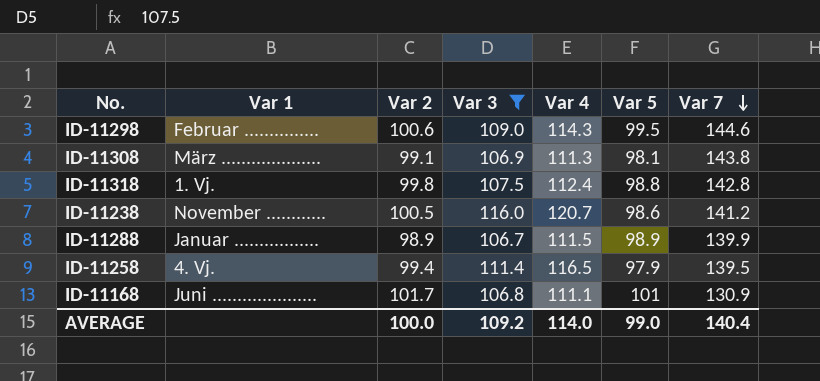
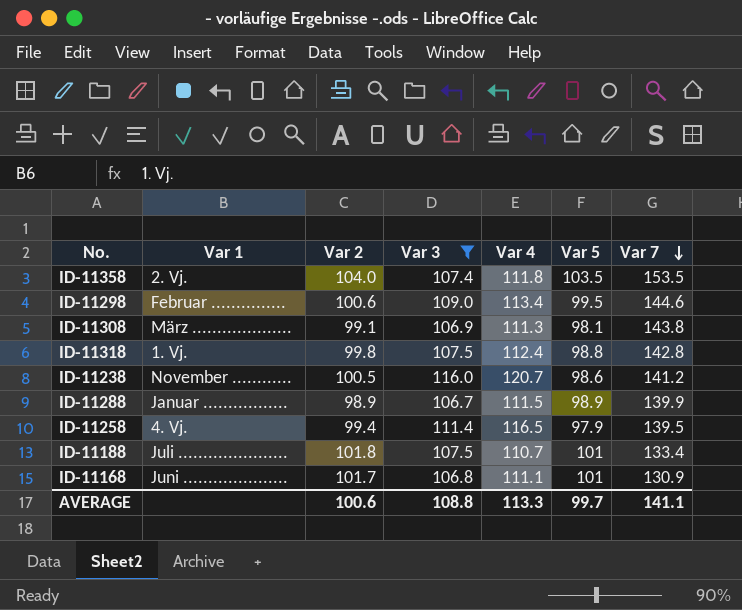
row ID-11358: none -> 2. Vj. | 104.0 | 107.4 | 111.8 | 103.5 | 153.5
ID-11298 | Var 4: 114.3 -> 113.4
row ID-11188: none -> Juli ...................... | 101.8 | 107.5 | 110.7 | 101 | 133.4
AVERAGE | Var 2: 100.0 -> 100.6
AVERAGE | Var 3: 109.2 -> 108.8
AVERAGE | Var 4: 114.0 -> 113.3
AVERAGE | Var 5: 99.0 -> 99.7
AVERAGE | Var 7: 140.4 -> 141.1

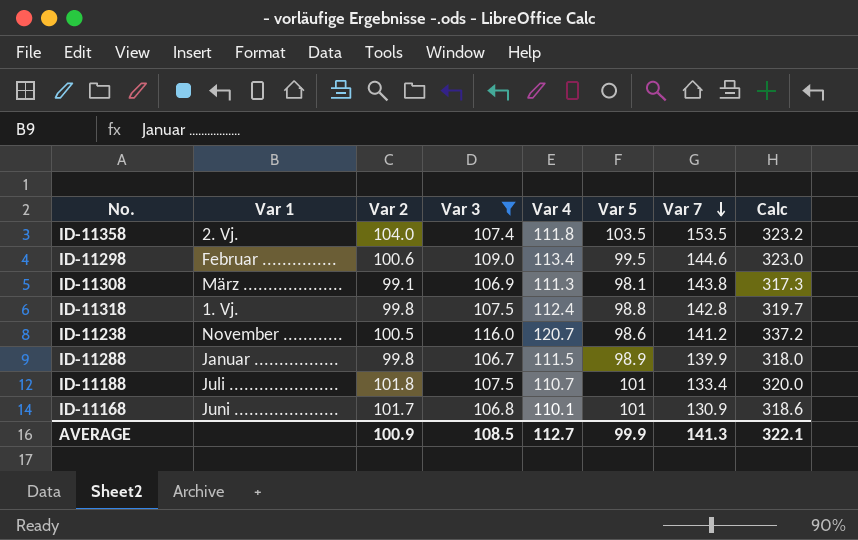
column Calc | formula: none -> [Var 2] + [Var 3] + [Var 4]
row ID-11258: 4. Vj. | 99.4 | 111.4 | 116.5 | 97.9 | 139.5 -> none
ID-11288 | Var 2: 98.9 -> 99.8
ID-11168 | Var 4: 111.1 -> 110.1
AVERAGE | Var 2: 100.6 -> 100.9
AVERAGE | Var 3: 108.8 -> 108.5
AVERAGE | Var 4: 113.3 -> 112.7
AVERAGE | Var 5: 99.7 -> 99.9
AVERAGE | Var 7: 141.1 -> 141.3

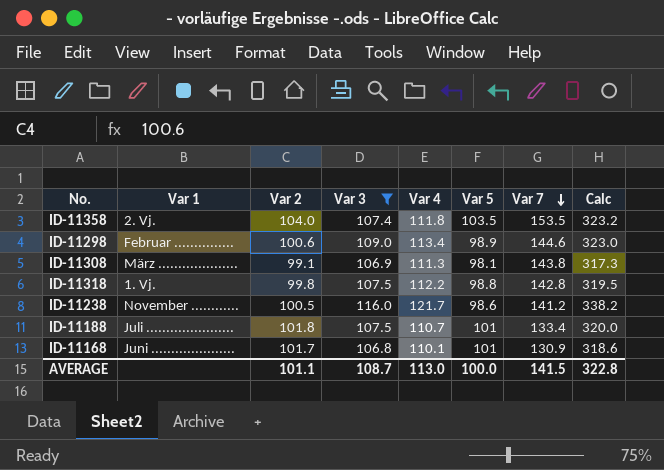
row ID-11288: Januar ................. | 99.8 | 106.7 | 111.5 | 98.9 | 139.9 | 318.0 -> none
ID-11298 | Var 5: 99.5 -> 98.9
ID-11318 | Var 4: 112.4 -> 112.2
ID-11318 | Calc: 319.7 -> 319.5
ID-11238 | Var 4: 120.7 -> 121.7
ID-11238 | Calc: 337.2 -> 338.2
AVERAGE | Var 2: 100.9 -> 101.1
AVERAGE | Var 3: 108.5 -> 108.7
AVERAGE | Var 4: 112.7 -> 113.0
AVERAGE | Var 5: 99.9 -> 100.0
AVERAGE | Var 7: 141.3 -> 141.5
AVERAGE | Calc: 322.1 -> 322.8

